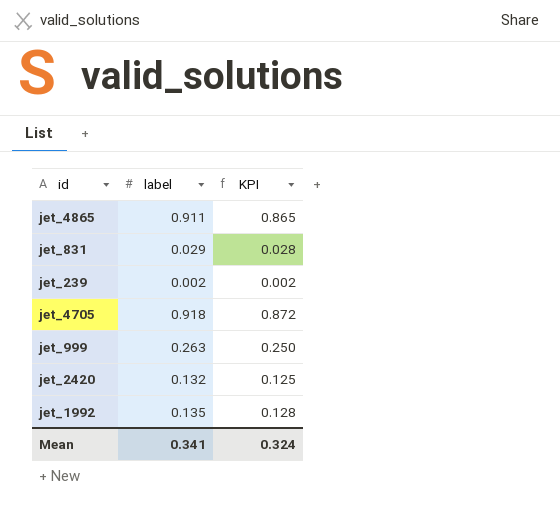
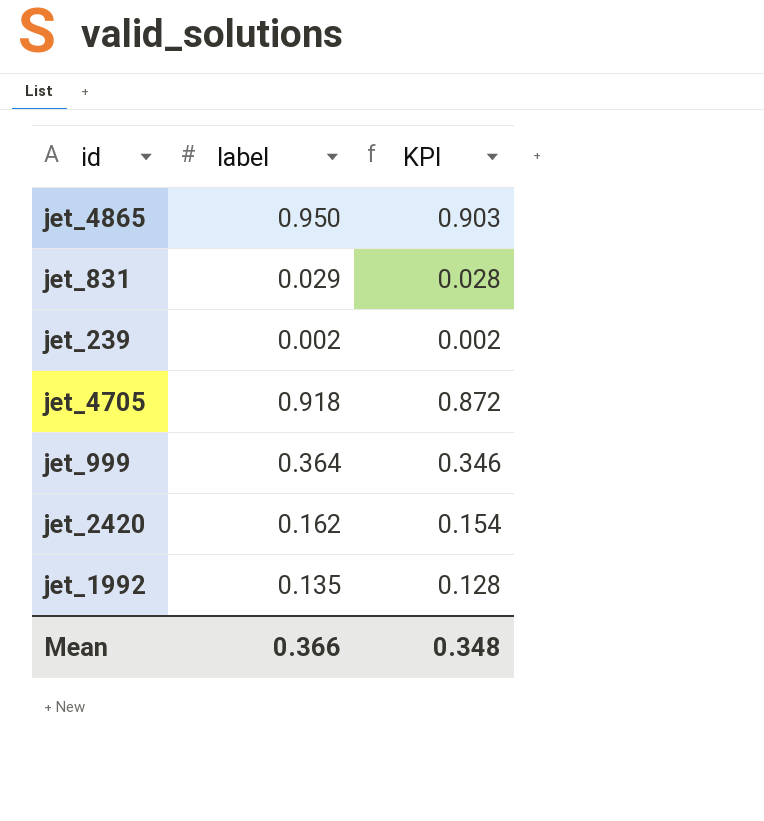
jet_4865 | label: 0.911 -> 0.950
jet_4865 | KPI: 0.865 -> 0.903
jet_999 | label: 0.263 -> 0.364
jet_999 | KPI: 0.250 -> 0.346
jet_2420 | label: 0.132 -> 0.162
jet_2420 | KPI: 0.125 -> 0.154
Mean | label: 0.341 -> 0.366
Mean | KPI: 0.324 -> 0.348

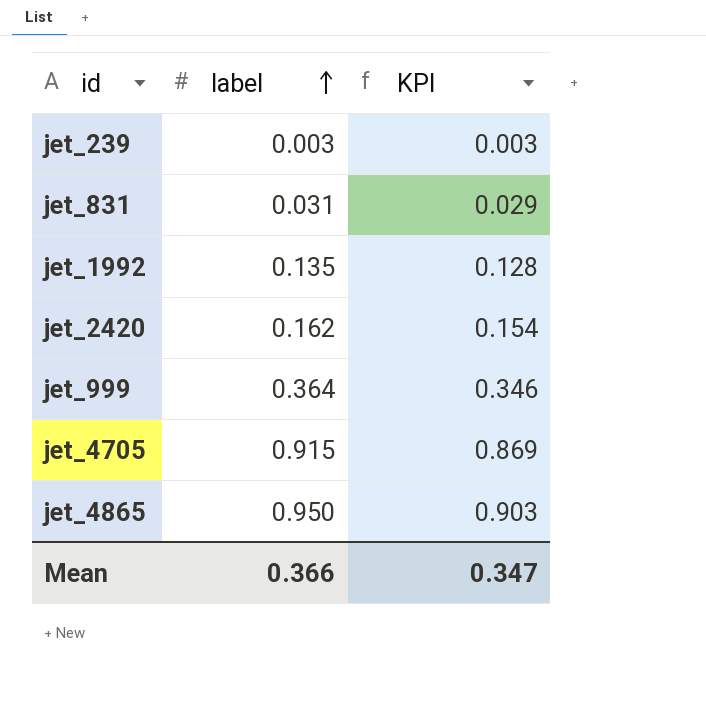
row order: none -> label ascending
jet_239 | label: 0.002 -> 0.003
jet_239 | KPI: 0.002 -> 0.003
jet_831 | label: 0.029 -> 0.031
jet_831 | KPI: 0.028 -> 0.029
jet_4705 | label: 0.918 -> 0.915
jet_4705 | KPI: 0.872 -> 0.869
Mean | KPI: 0.348 -> 0.347

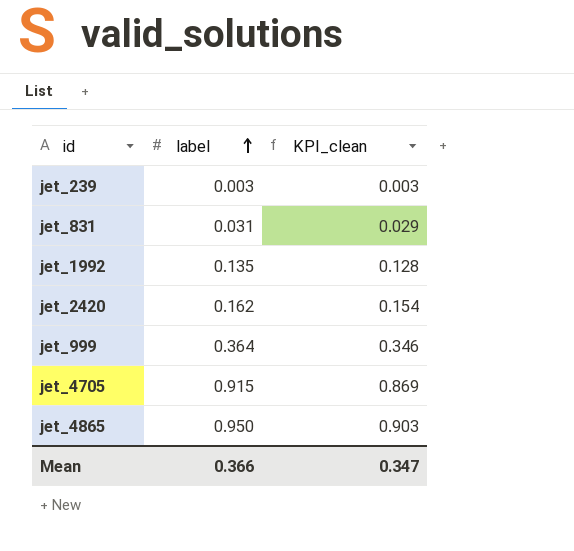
column name: KPI -> KPI_clean

